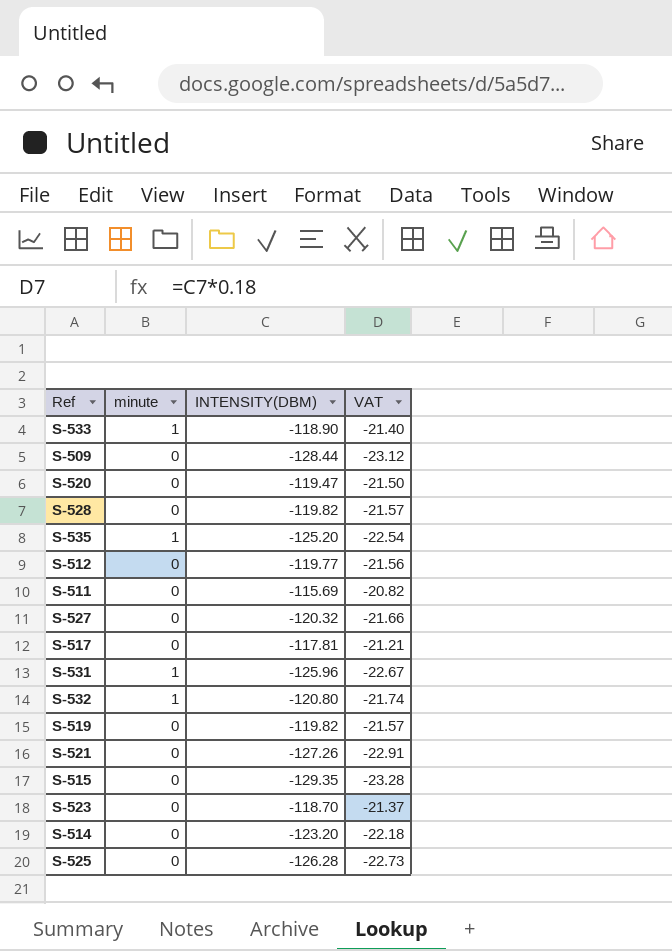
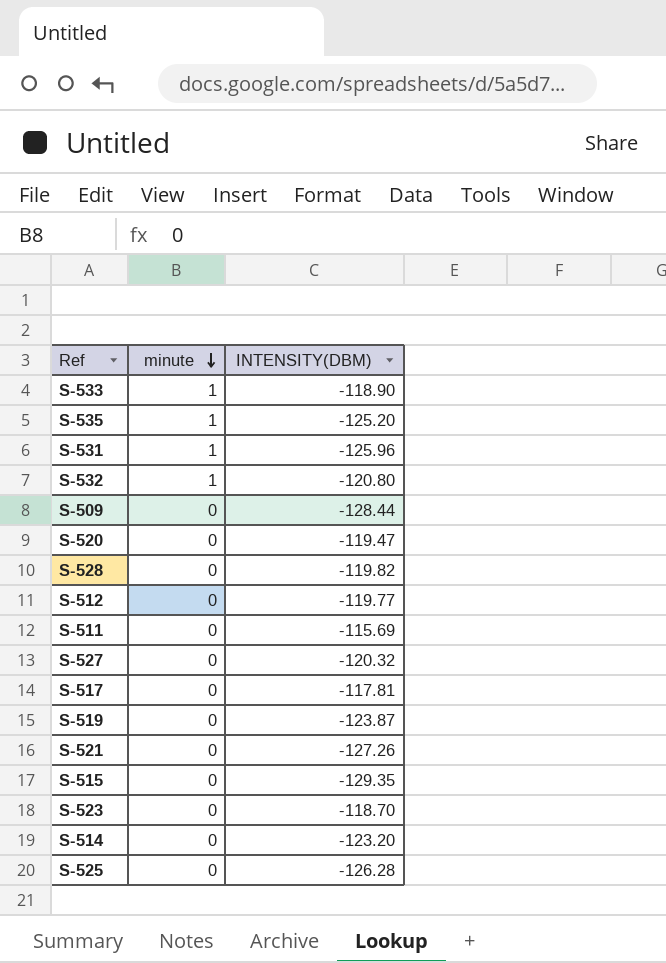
row order: none -> minute descending
column VAT | formula: [INTENSITY(DBM)] * 0.18 -> none
S-519 | INTENSITY(DBM): -119.82 -> -123.87

